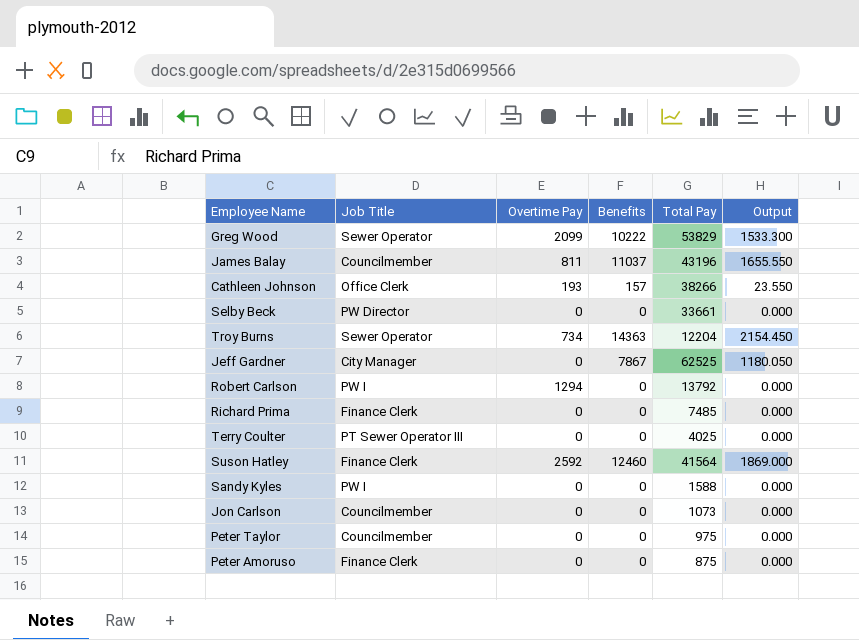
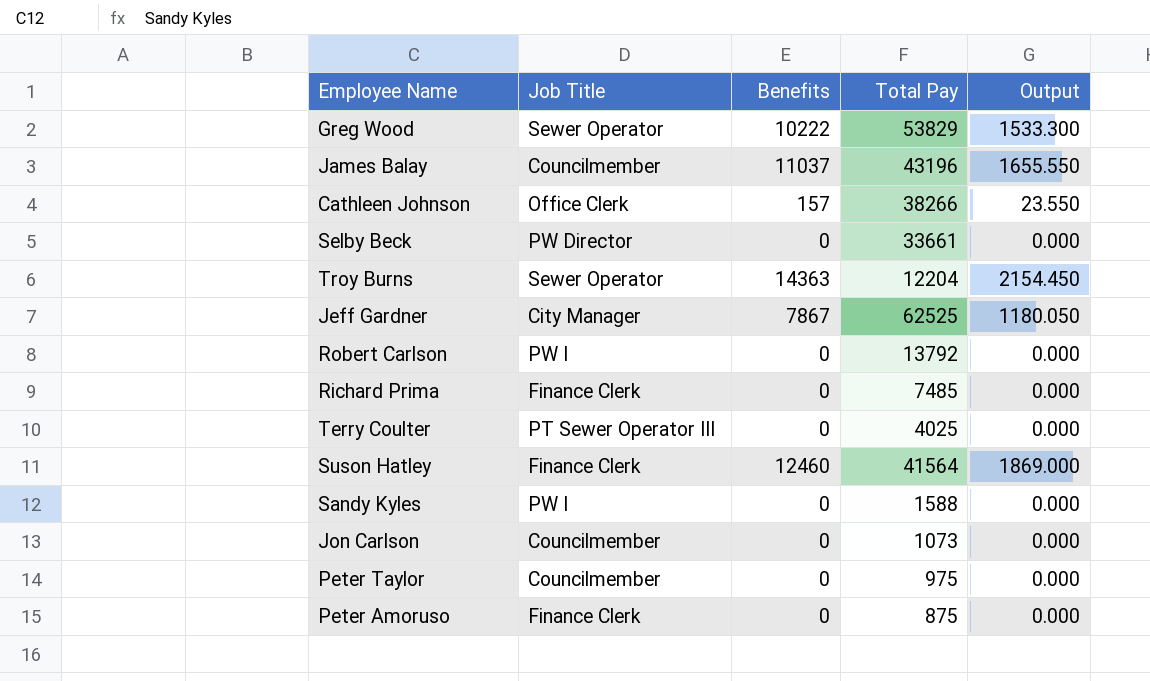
column Overtime Pay | position: 3 -> none

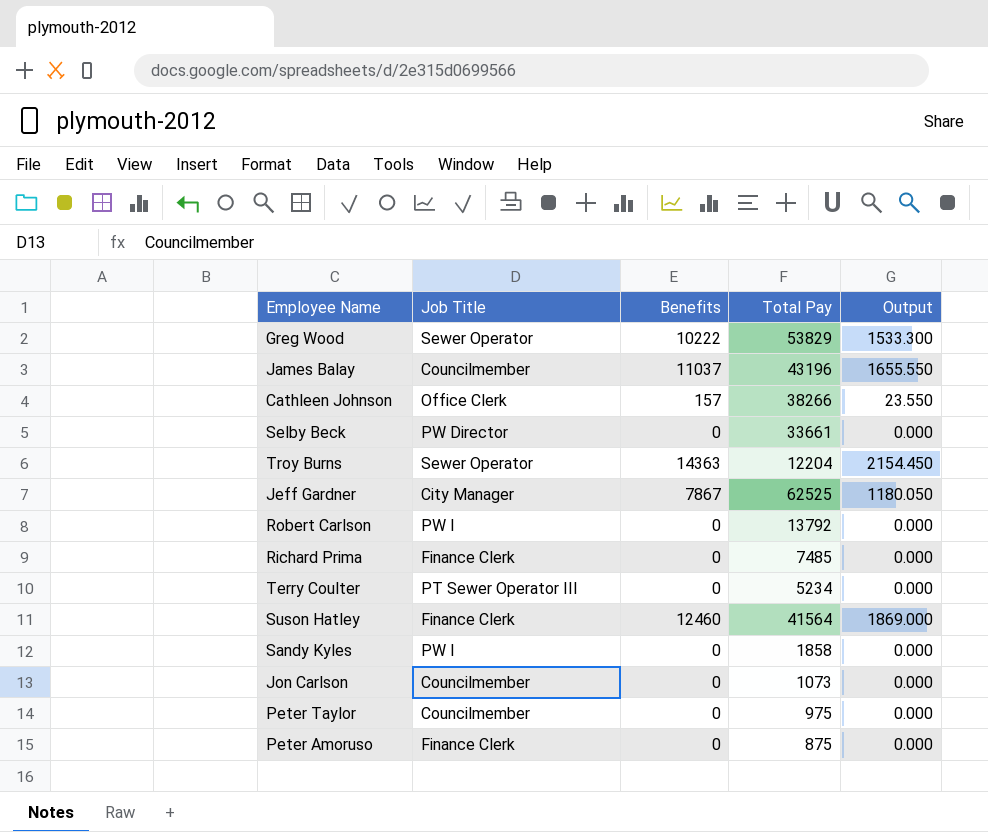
Terry Coulter | Total Pay: 4025 -> 5234
Sandy Kyles | Total Pay: 1588 -> 1858

